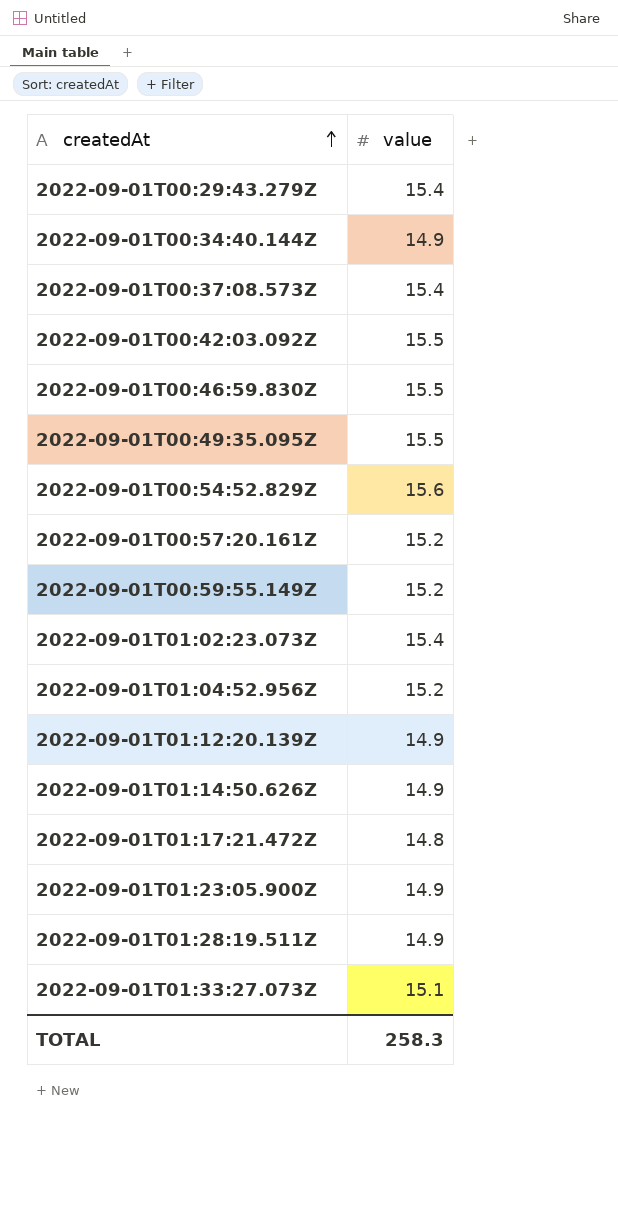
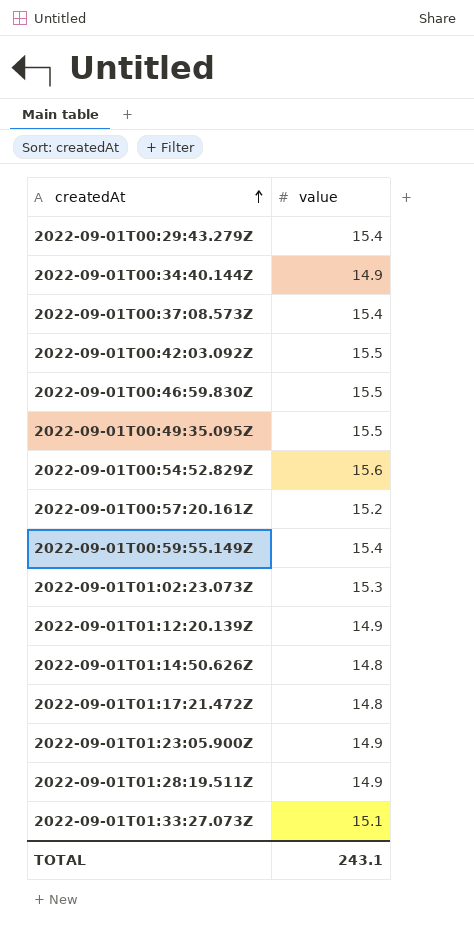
row 2022-09-01T01:04:52.956Z: 15.2 -> none
2022-09-01T00:59:55.149Z | value: 15.2 -> 15.4
2022-09-01T01:02:23.073Z | value: 15.4 -> 15.3
2022-09-01T01:14:50.626Z | value: 14.9 -> 14.8
TOTAL | value: 258.3 -> 243.1

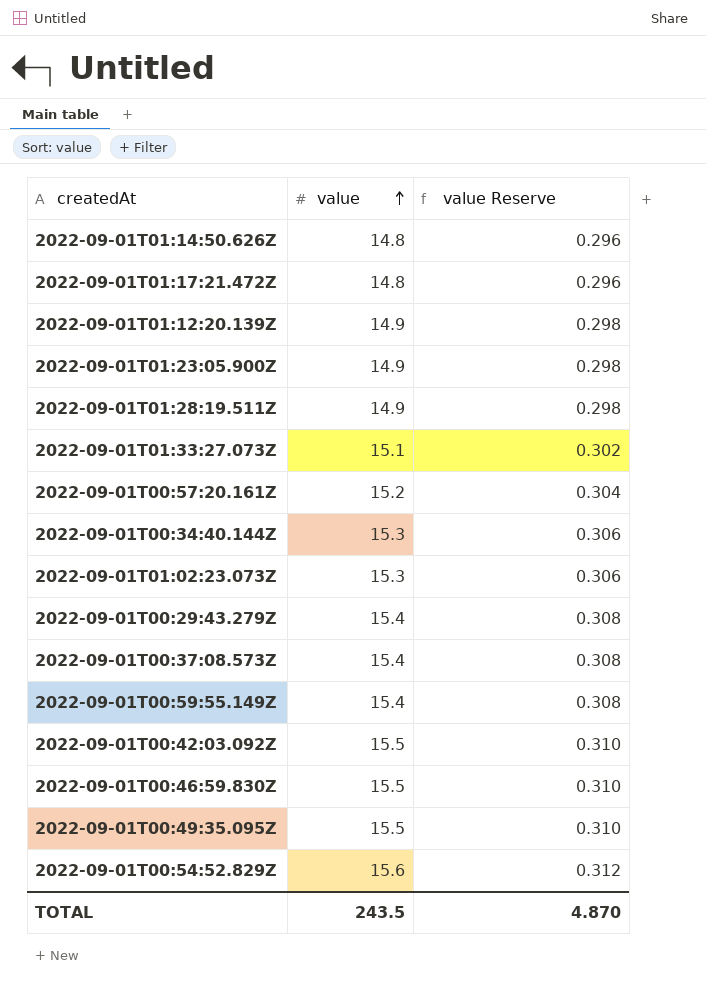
row order: createdAt ascending -> value ascending
column value Reserve | formula: none -> [value] * 0.02
2022-09-01T00:34:40.144Z | value: 14.9 -> 15.3
TOTAL | value: 243.1 -> 243.5

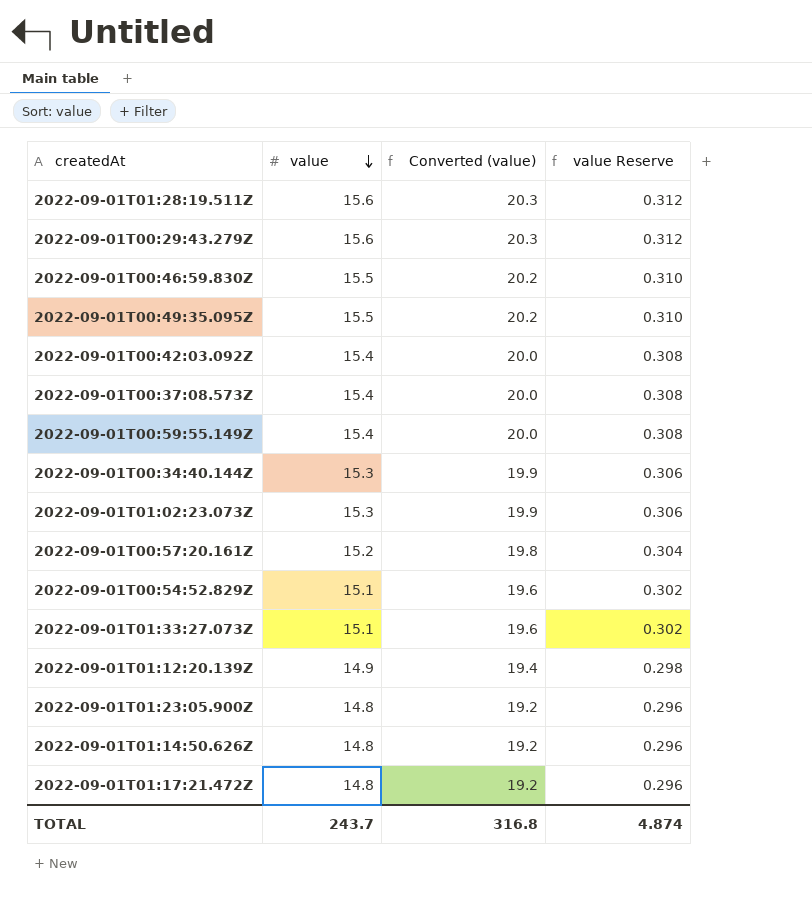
row order: value ascending -> value descending
column Converted (value) | formula: none -> [value] * 1.3
2022-09-01T01:28:19.511Z | value: 14.9 -> 15.6
2022-09-01T01:28:19.511Z | value Reserve: 0.298 -> 0.312
2022-09-01T00:29:43.279Z | value: 15.4 -> 15.6
2022-09-01T00:29:43.279Z | value Reserve: 0.308 -> 0.312
2022-09-01T00:42:03.092Z | value: 15.5 -> 15.4
2022-09-01T00:42:03.092Z | value Reserve: 0.310 -> 0.308
2022-09-01T00:54:52.829Z | value: 15.6 -> 15.1
2022-09-01T00:54:52.829Z | value Reserve: 0.312 -> 0.302
2022-09-01T01:23:05.900Z | value: 14.9 -> 14.8
2022-09-01T01:23:05.900Z | value Reserve: 0.298 -> 0.296
TOTAL | value: 243.5 -> 243.7
TOTAL | value Reserve: 4.870 -> 4.874

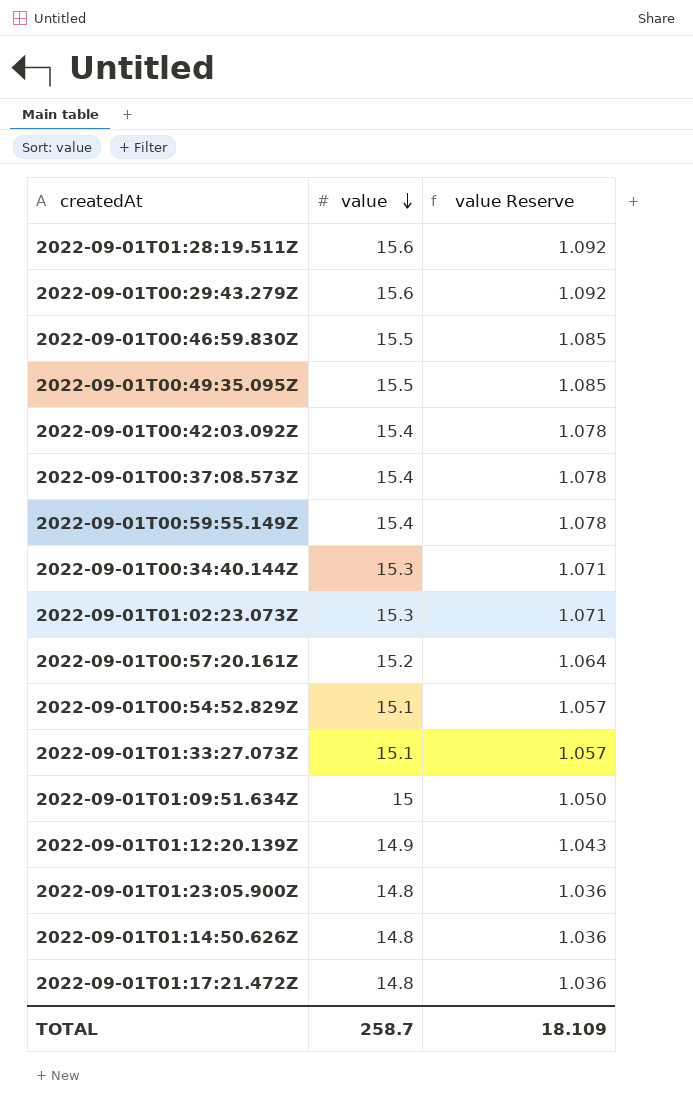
column Converted (value) | formula: [value] * 1.3 -> none
column value Reserve | formula: [value] * 0.02 -> [value] * 0.07
row 2022-09-01T01:09:51.634Z: none -> 15 | 1.050
TOTAL | value: 243.7 -> 258.7
TOTAL | value Reserve: 4.874 -> 18.109

